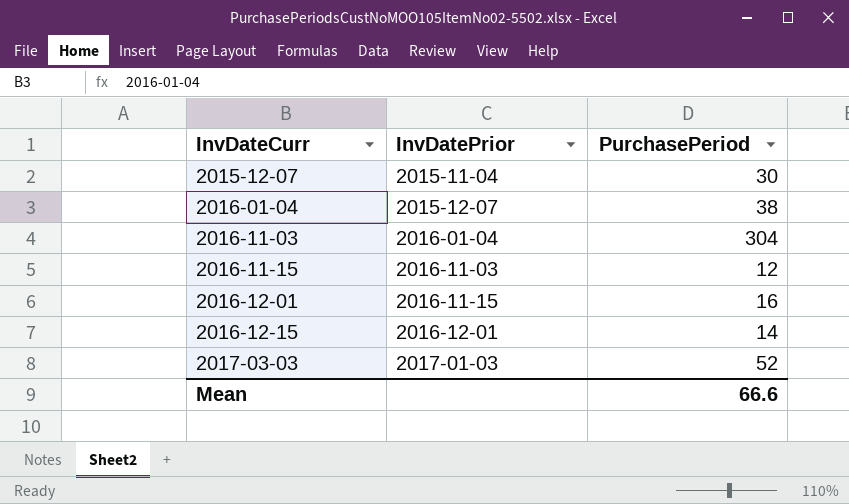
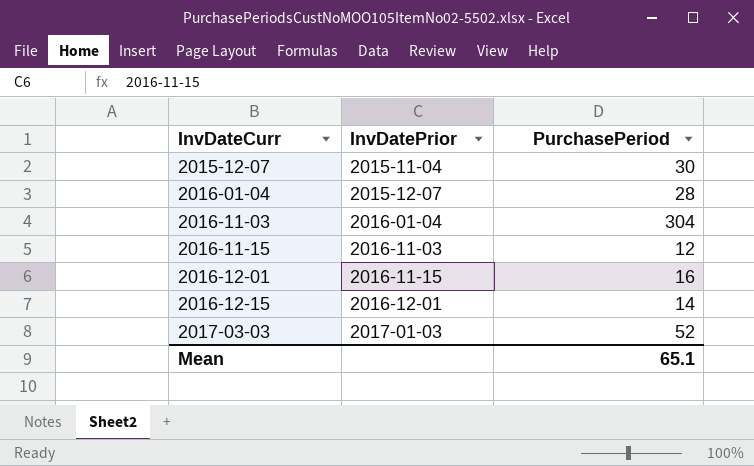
2016-01-04 | PurchasePeriod: 38 -> 28
Mean | PurchasePeriod: 66.6 -> 65.1

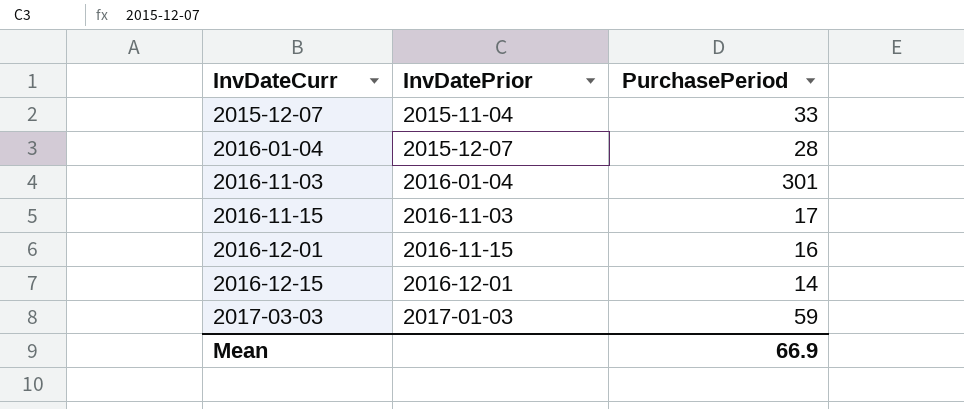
2015-12-07 | PurchasePeriod: 30 -> 33
2016-11-03 | PurchasePeriod: 304 -> 301
2016-11-15 | PurchasePeriod: 12 -> 17
2017-03-03 | PurchasePeriod: 52 -> 59
Mean | PurchasePeriod: 65.1 -> 66.9

